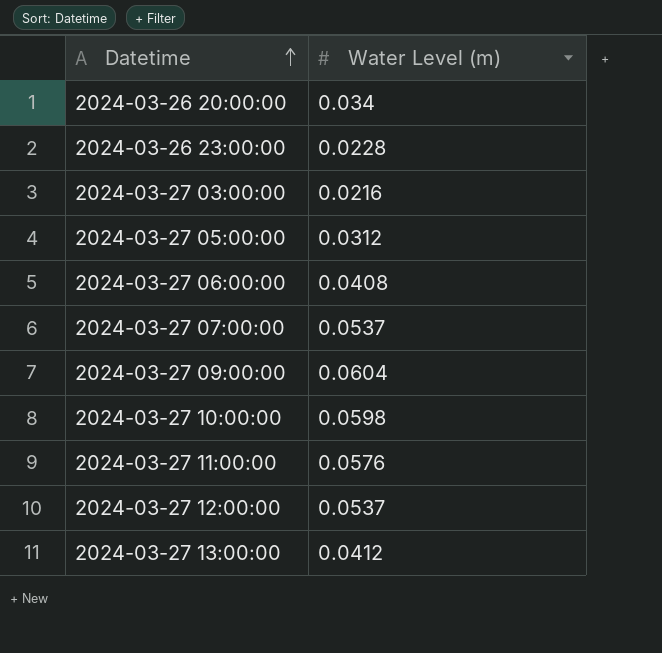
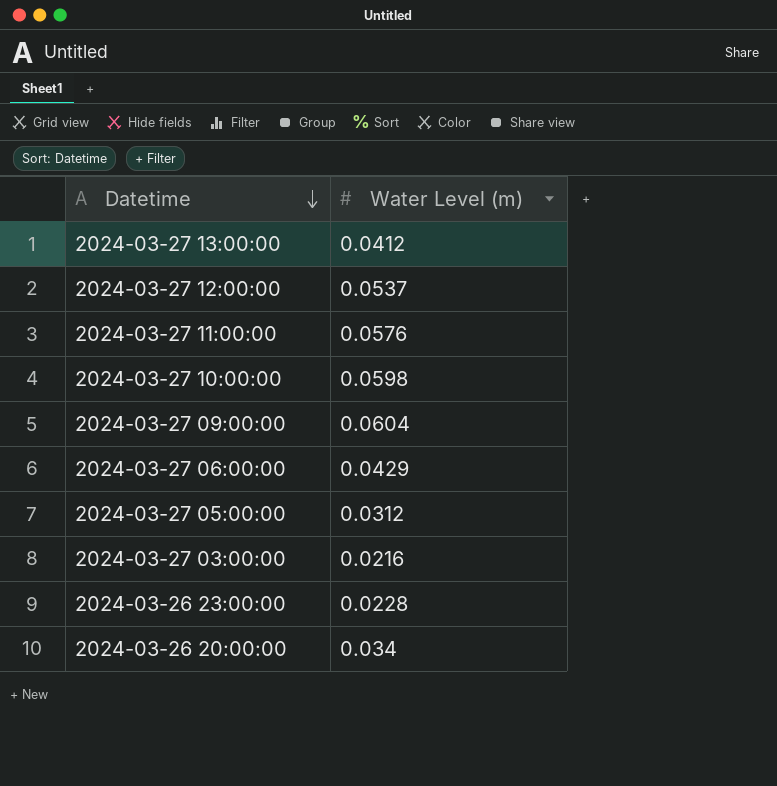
row order: Datetime ascending -> Datetime descending
row 2024-03-27 07:00:00: 0.0537 -> none
2024-03-27 06:00:00 | Water Level (m): 0.0408 -> 0.0429

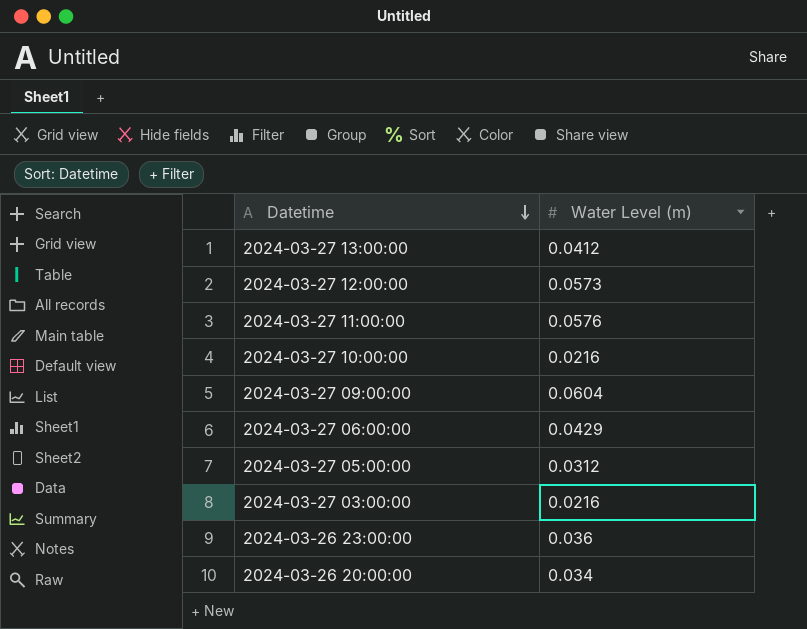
2024-03-27 12:00:00 | Water Level (m): 0.0537 -> 0.0573
2024-03-27 10:00:00 | Water Level (m): 0.0598 -> 0.0216
2024-03-26 23:00:00 | Water Level (m): 0.0228 -> 0.036

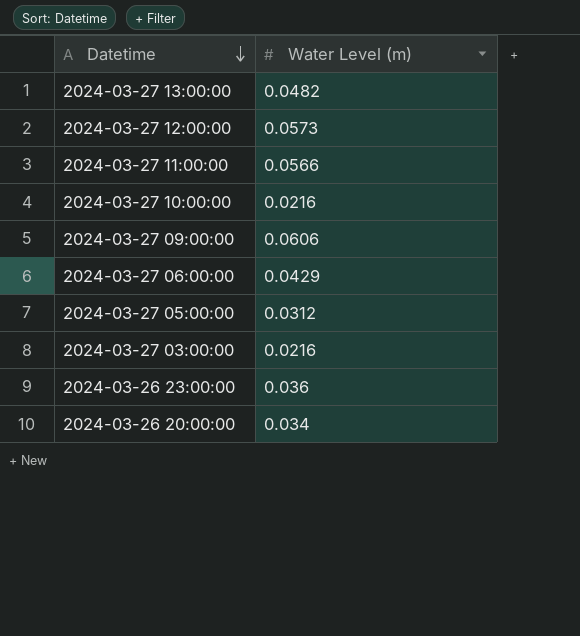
2024-03-27 13:00:00 | Water Level (m): 0.0412 -> 0.0482
2024-03-27 11:00:00 | Water Level (m): 0.0576 -> 0.0566
2024-03-27 09:00:00 | Water Level (m): 0.0604 -> 0.0606

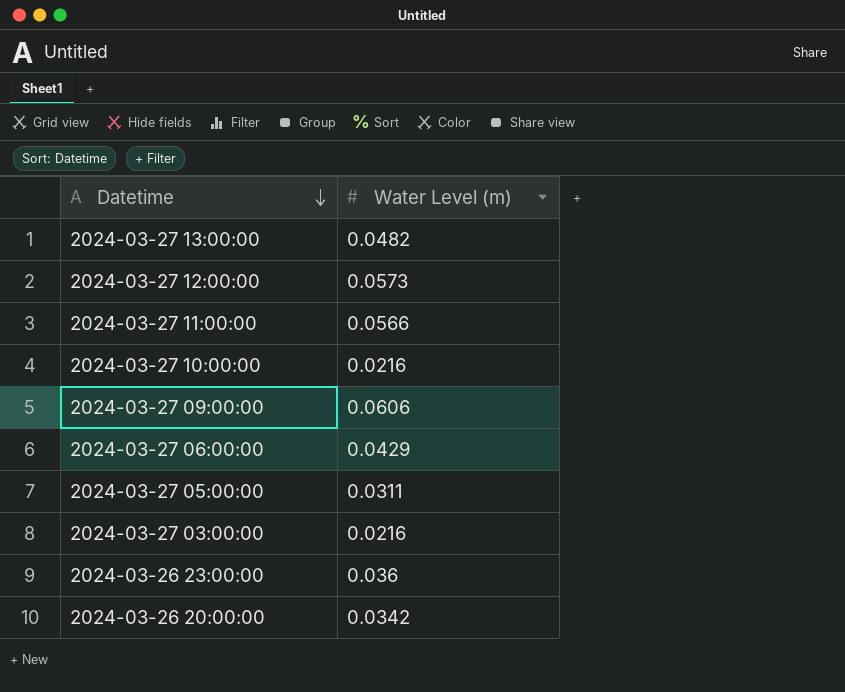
2024-03-27 05:00:00 | Water Level (m): 0.0312 -> 0.0311
2024-03-26 20:00:00 | Water Level (m): 0.034 -> 0.0342

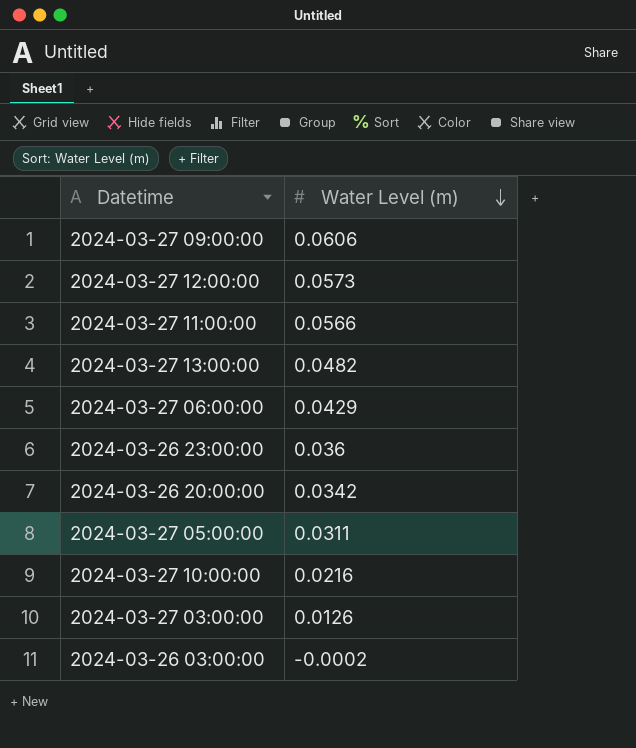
row order: Datetime descending -> Water Level (m) descending
2024-03-27 03:00:00 | Water Level (m): 0.0216 -> 0.0126
row 2024-03-26 03:00:00: none -> -0.0002

